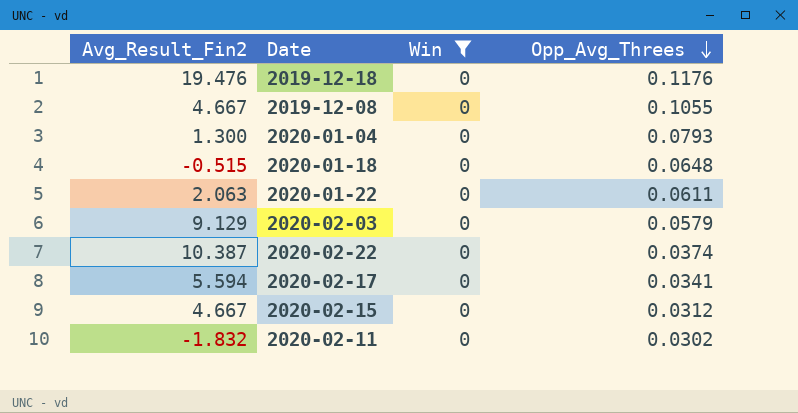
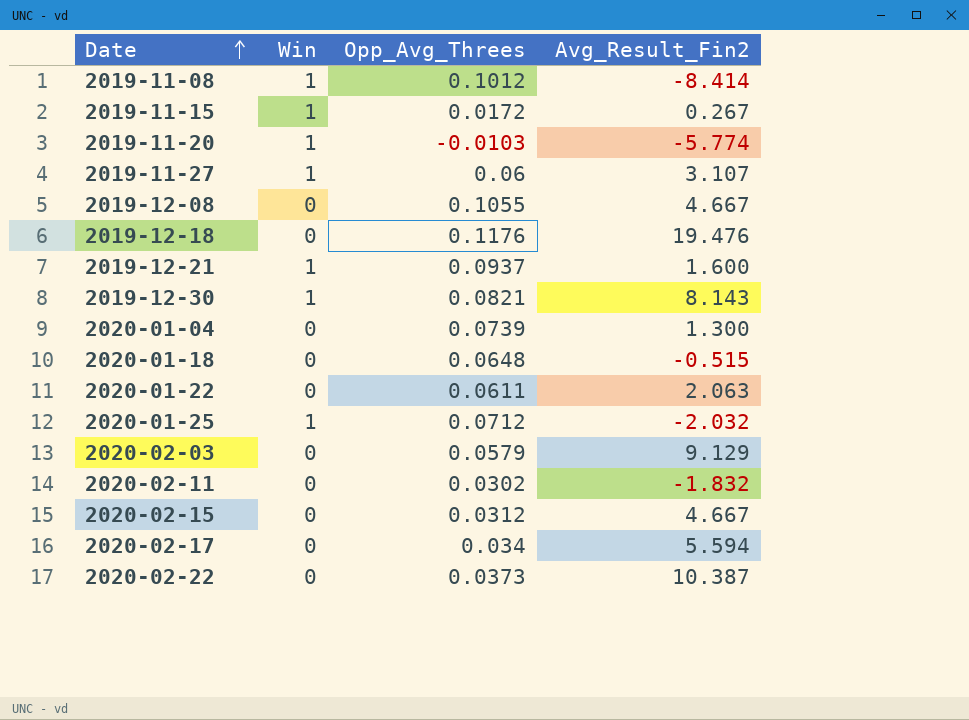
filter: Win = 0 -> none
row order: Opp_Avg_Threes descending -> Date ascending
column Avg_Result_Fin2 | position: 1 -> 4
2020-01-04 | Opp_Avg_Threes: 0.0793 -> 0.0739
2020-02-17 | Opp_Avg_Threes: 0.0341 -> 0.034
2020-02-22 | Opp_Avg_Threes: 0.0374 -> 0.0373

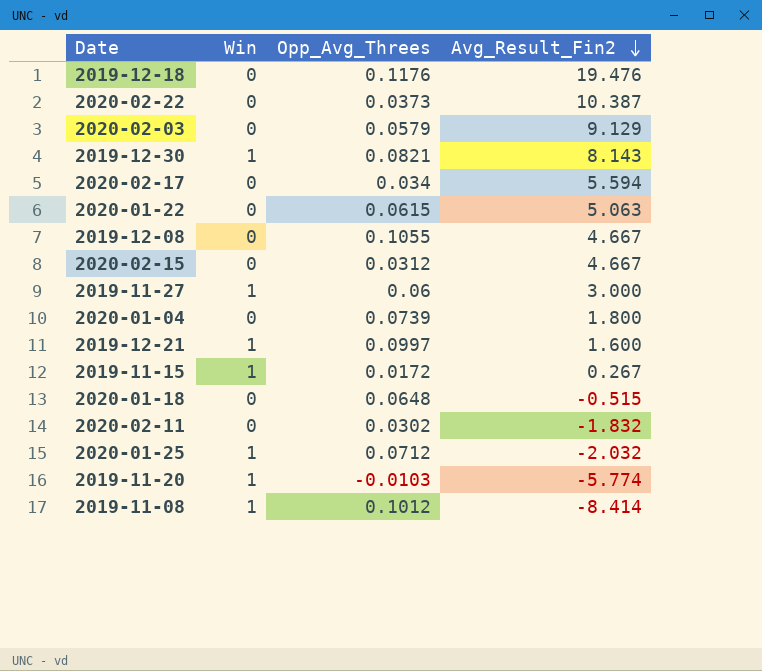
row order: Date ascending -> Avg_Result_Fin2 descending
2020-01-22 | Opp_Avg_Threes: 0.0611 -> 0.0615
2020-01-22 | Avg_Result_Fin2: 2.063 -> 5.063
2019-11-27 | Avg_Result_Fin2: 3.107 -> 3.000
2020-01-04 | Avg_Result_Fin2: 1.300 -> 1.800
2019-12-21 | Opp_Avg_Threes: 0.0937 -> 0.0997

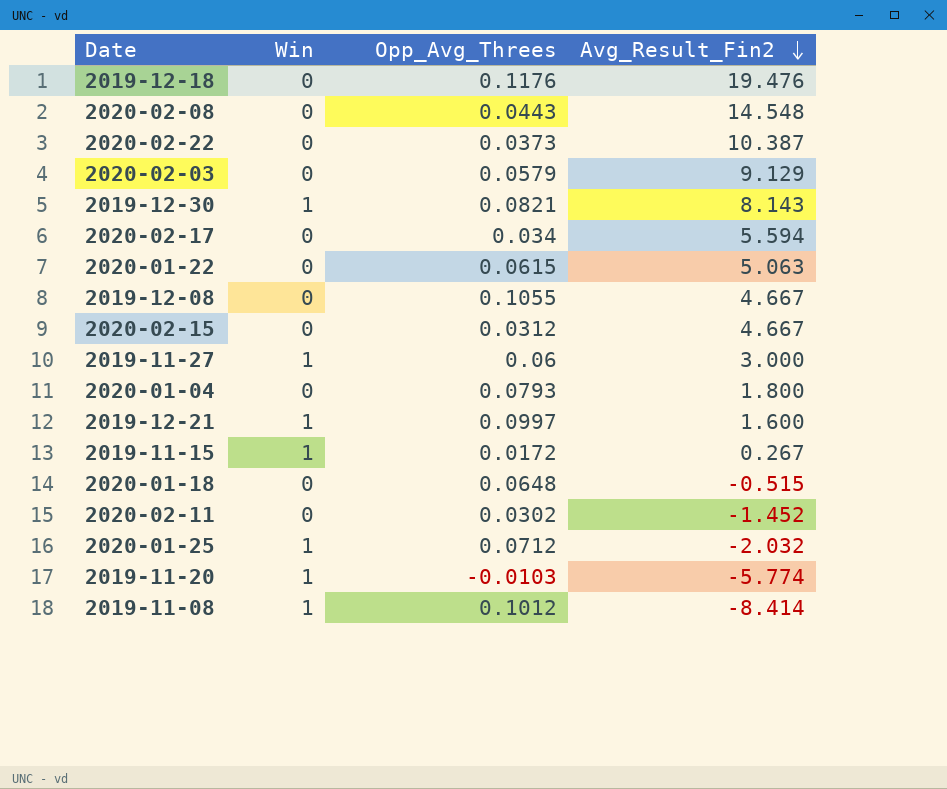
row 2020-02-08: none -> 0 | 0.0443 | 14.548
2020-01-04 | Opp_Avg_Threes: 0.0739 -> 0.0793
2020-02-11 | Avg_Result_Fin2: -1.832 -> -1.452

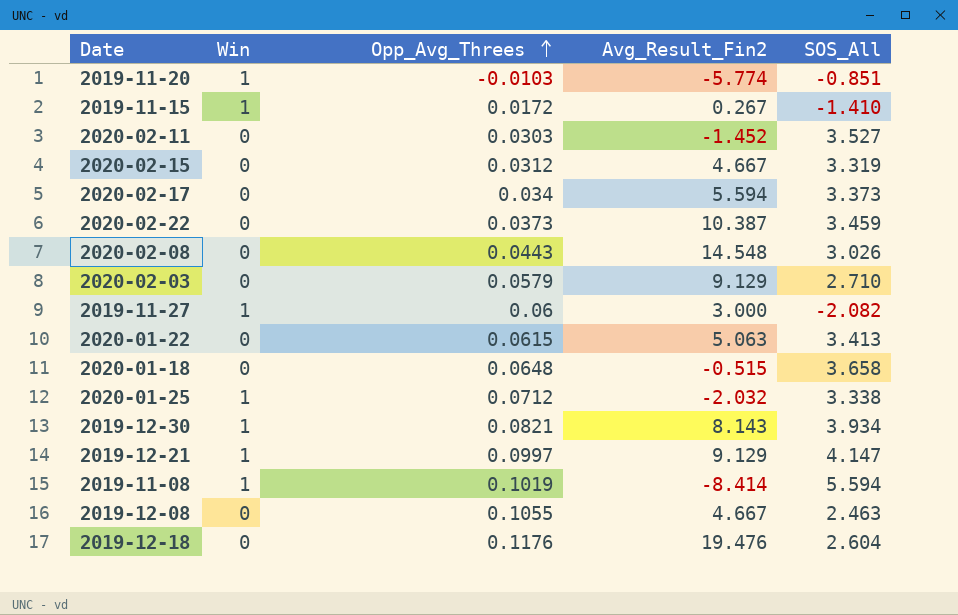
row order: Avg_Result_Fin2 descending -> Opp_Avg_Threes ascending
column SOS_All | position: none -> 5
row 2020-01-04: 0 | 0.0793 | 1.800 -> none
2020-02-11 | Opp_Avg_Threes: 0.0302 -> 0.0303
2019-12-21 | Avg_Result_Fin2: 1.600 -> 9.129
2019-11-08 | Opp_Avg_Threes: 0.1012 -> 0.1019

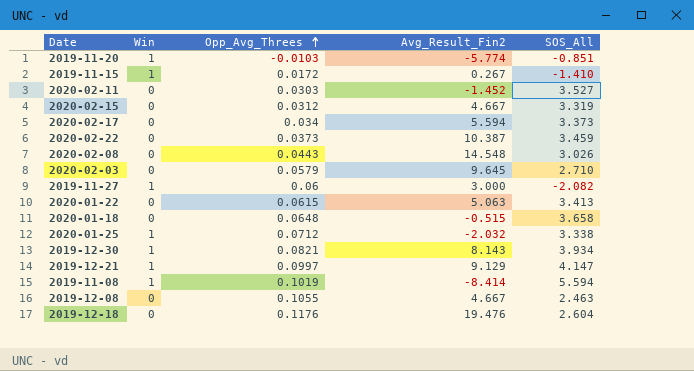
2020-02-03 | Avg_Result_Fin2: 9.129 -> 9.645

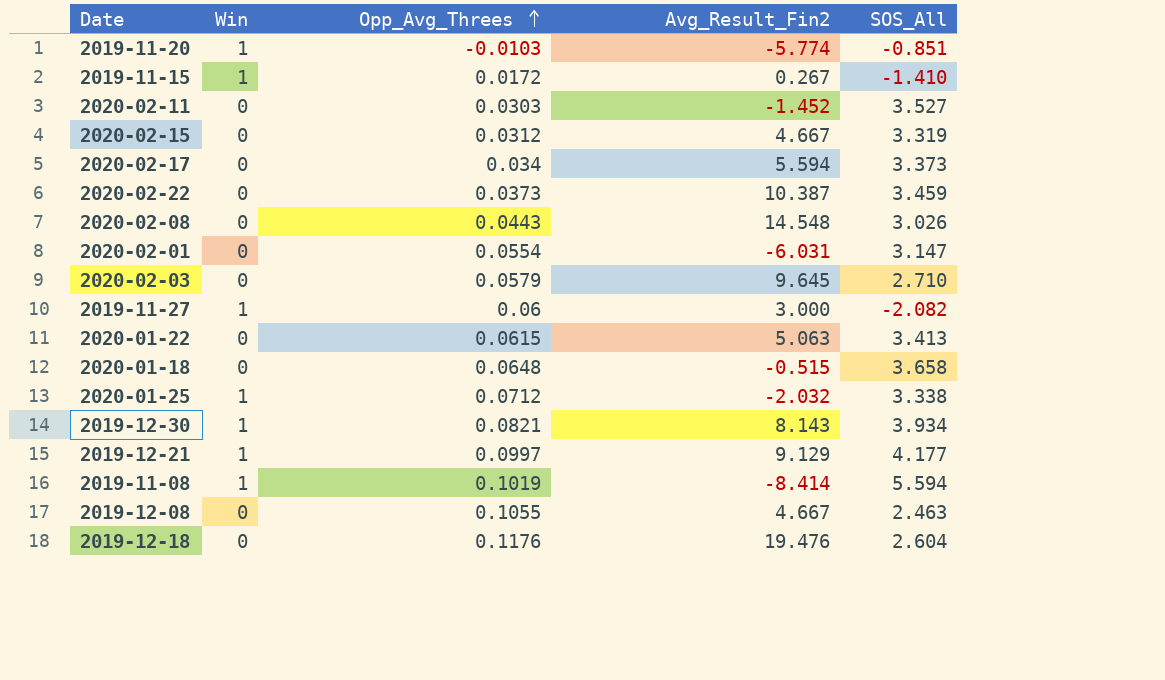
row 2020-02-01: none -> 0 | 0.0554 | -6.031 | 3.147
2019-12-21 | SOS_All: 4.147 -> 4.177

